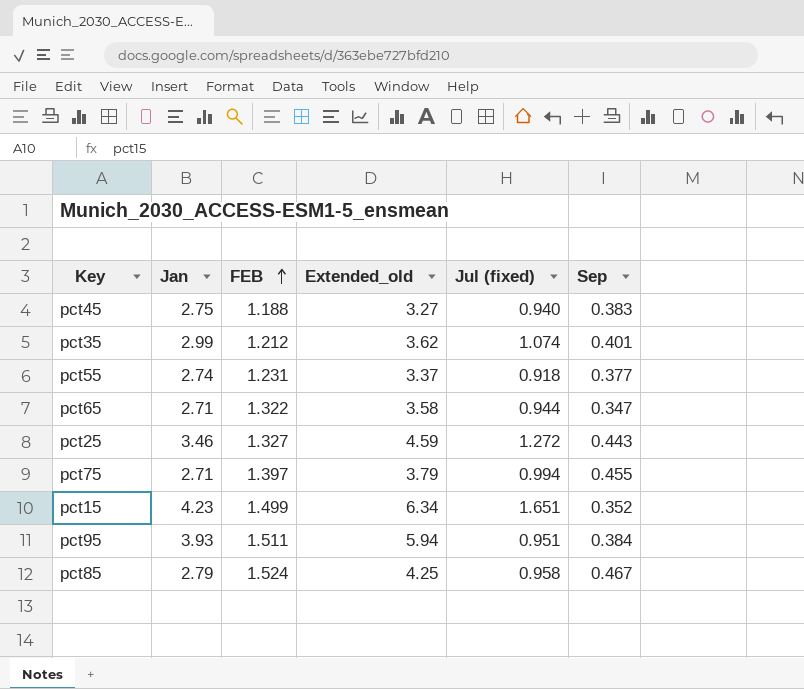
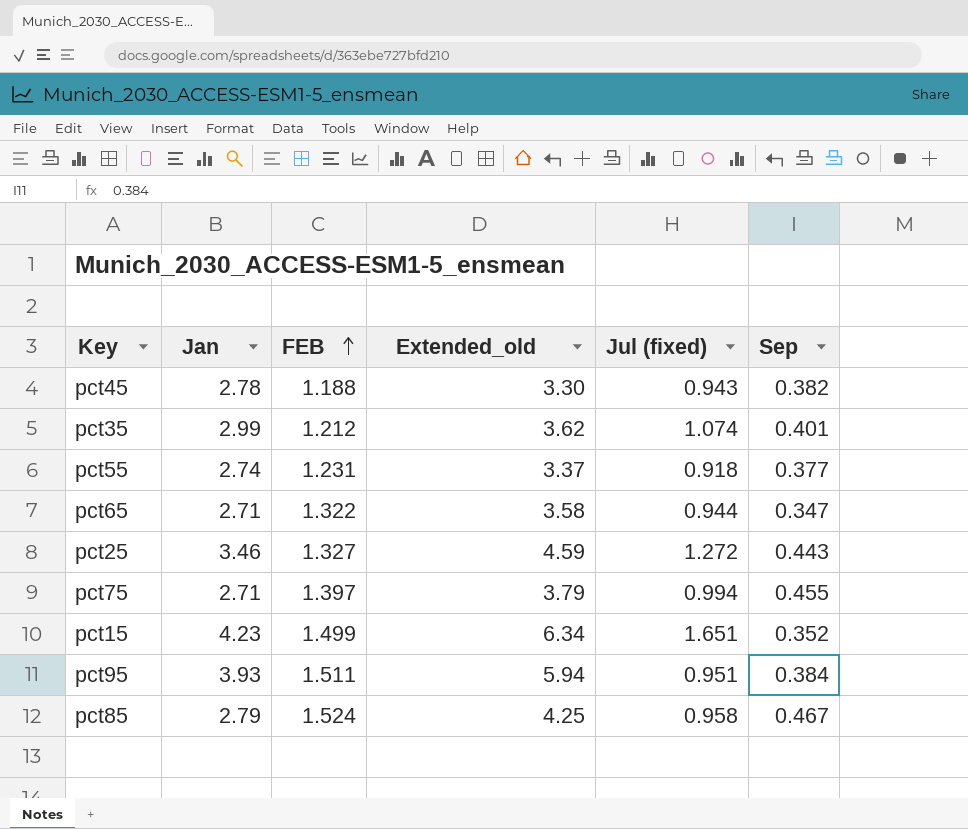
pct45 | Jan: 2.75 -> 2.78
pct45 | Extended_old: 3.27 -> 3.30
pct45 | Jul (fixed): 0.940 -> 0.943
pct45 | Sep: 0.383 -> 0.382

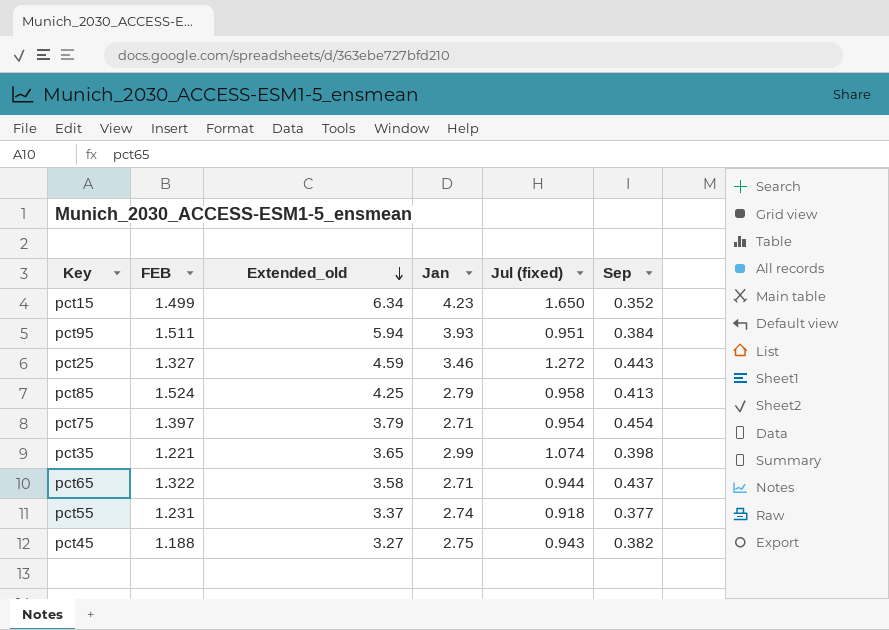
row order: FEB ascending -> Extended_old descending
column Jan | position: 2 -> 4
pct15 | Jul (fixed): 1.651 -> 1.650
pct85 | Sep: 0.467 -> 0.413
pct75 | Jul (fixed): 0.994 -> 0.954
pct75 | Sep: 0.455 -> 0.454
pct35 | FEB: 1.212 -> 1.221
pct35 | Extended_old: 3.62 -> 3.65
pct35 | Sep: 0.401 -> 0.398
pct65 | Sep: 0.347 -> 0.437
pct45 | Extended_old: 3.30 -> 3.27
pct45 | Jan: 2.78 -> 2.75

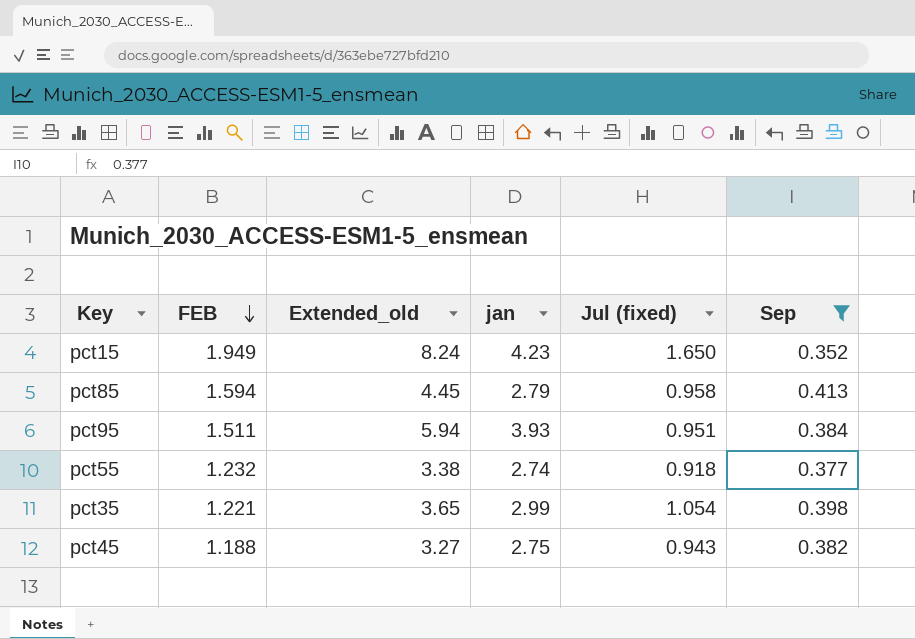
filter: none -> Sep <= 0.413
row order: Extended_old descending -> FEB descending
column name: Jan -> jan
pct15 | FEB: 1.499 -> 1.949
pct15 | Extended_old: 6.34 -> 8.24
pct85 | FEB: 1.524 -> 1.594
pct85 | Extended_old: 4.25 -> 4.45
pct55 | FEB: 1.231 -> 1.232
pct55 | Extended_old: 3.37 -> 3.38
pct35 | Jul (fixed): 1.074 -> 1.054

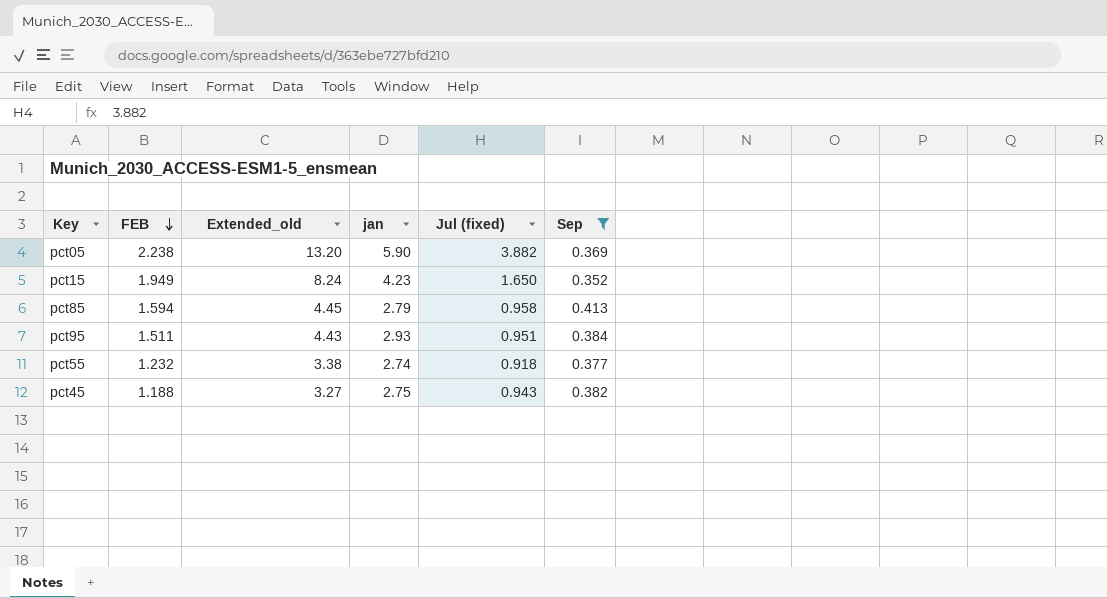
row pct35: 1.221 | 3.65 | 2.99 | 1.054 | 0.398 -> none
row pct05: none -> 2.238 | 13.20 | 5.90 | 3.882 | 0.369
pct95 | Extended_old: 5.94 -> 4.43
pct95 | jan: 3.93 -> 2.93

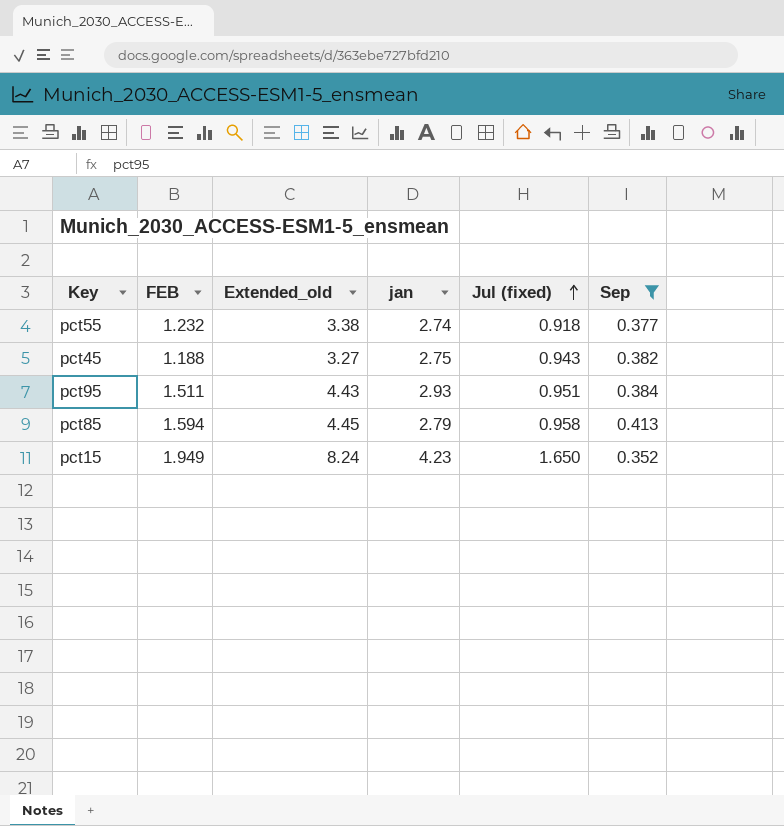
row order: FEB descending -> Jul (fixed) ascending
row pct05: 2.238 | 13.20 | 5.90 | 3.882 | 0.369 -> none

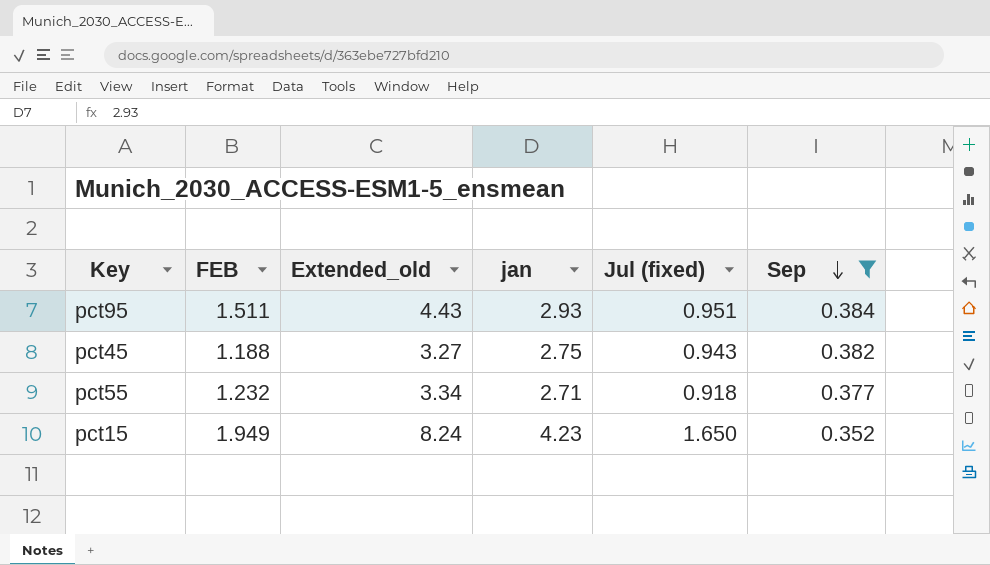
row order: Jul (fixed) ascending -> Sep descending
row pct85: 1.594 | 4.45 | 2.79 | 0.958 | 0.413 -> none
pct55 | Extended_old: 3.38 -> 3.34
pct55 | jan: 2.74 -> 2.71

